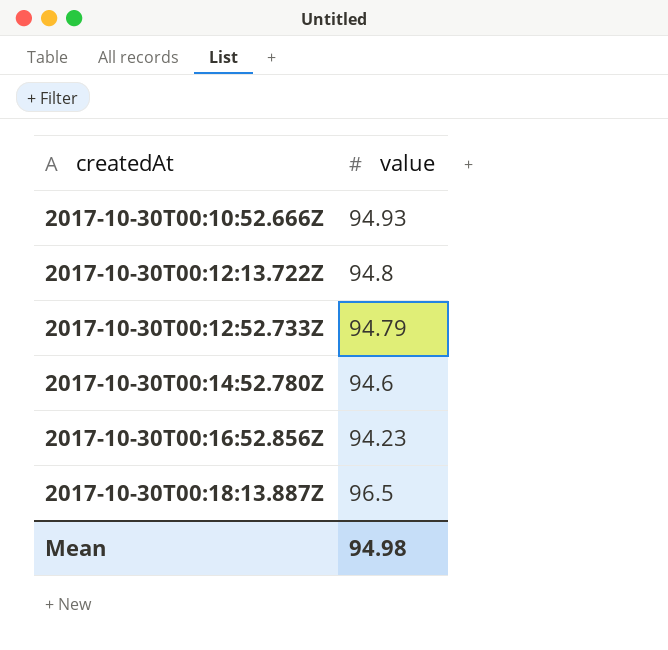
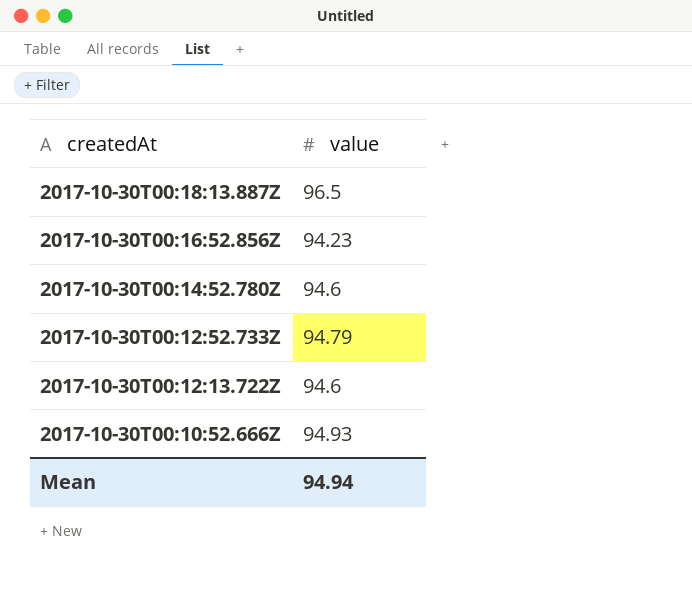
row order: createdAt ascending -> createdAt descending
2017-10-30T00:12:13.722Z | value: 94.8 -> 94.6
Mean | value: 94.98 -> 94.94

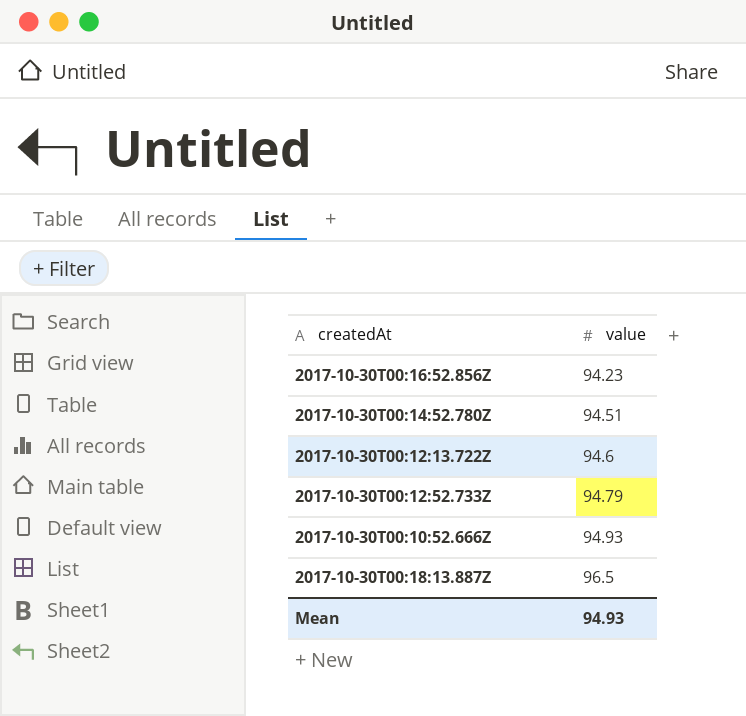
row order: createdAt descending -> value ascending
2017-10-30T00:14:52.780Z | value: 94.6 -> 94.51
Mean | value: 94.94 -> 94.93

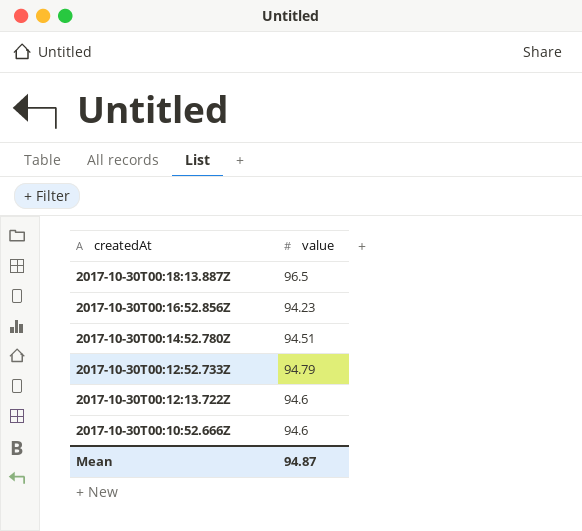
row order: value ascending -> createdAt descending
2017-10-30T00:10:52.666Z | value: 94.93 -> 94.6
Mean | value: 94.93 -> 94.87

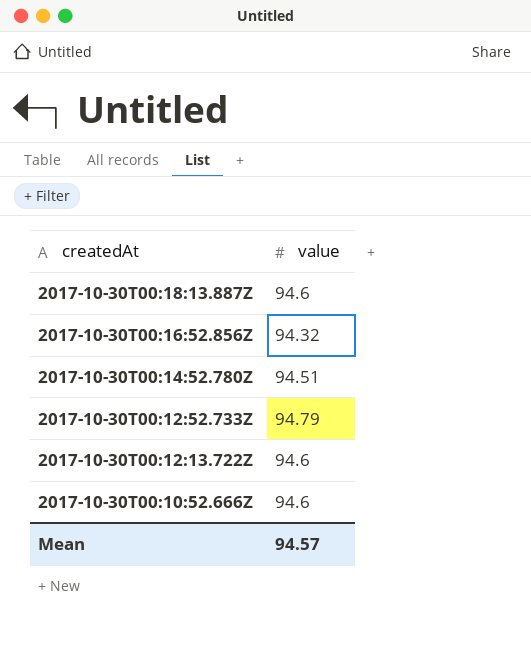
2017-10-30T00:18:13.887Z | value: 96.5 -> 94.6
2017-10-30T00:16:52.856Z | value: 94.23 -> 94.32
Mean | value: 94.87 -> 94.57

